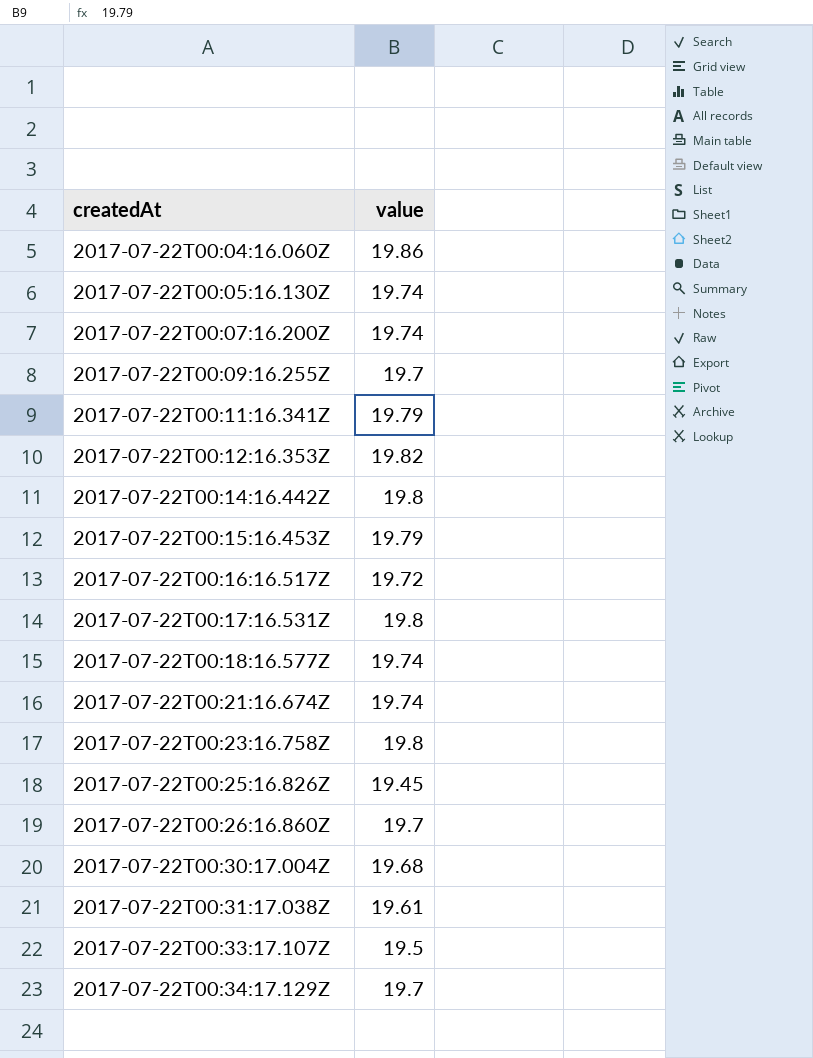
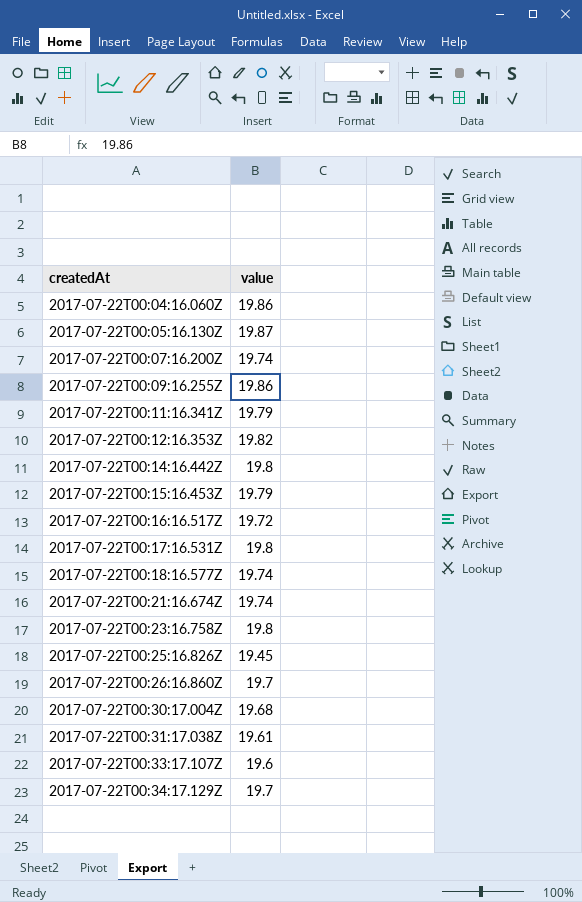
2017-07-22T00:05:16.130Z | value: 19.74 -> 19.87
2017-07-22T00:09:16.255Z | value: 19.7 -> 19.86
2017-07-22T00:33:17.107Z | value: 19.5 -> 19.6

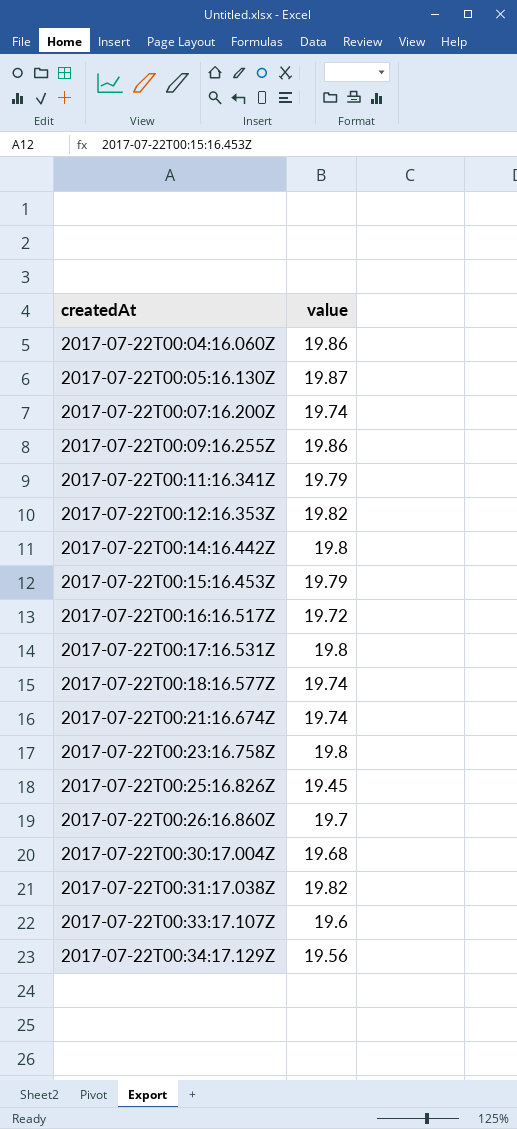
2017-07-22T00:31:17.038Z | value: 19.61 -> 19.82
2017-07-22T00:34:17.129Z | value: 19.7 -> 19.56

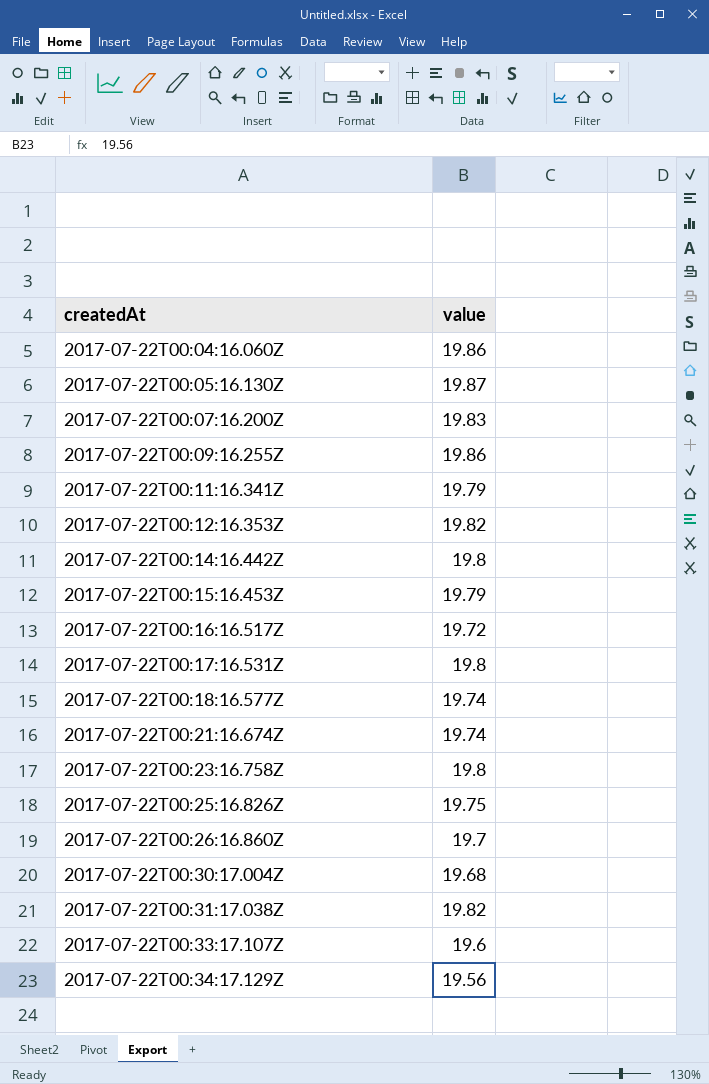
2017-07-22T00:07:16.200Z | value: 19.74 -> 19.83
2017-07-22T00:25:16.826Z | value: 19.45 -> 19.75

